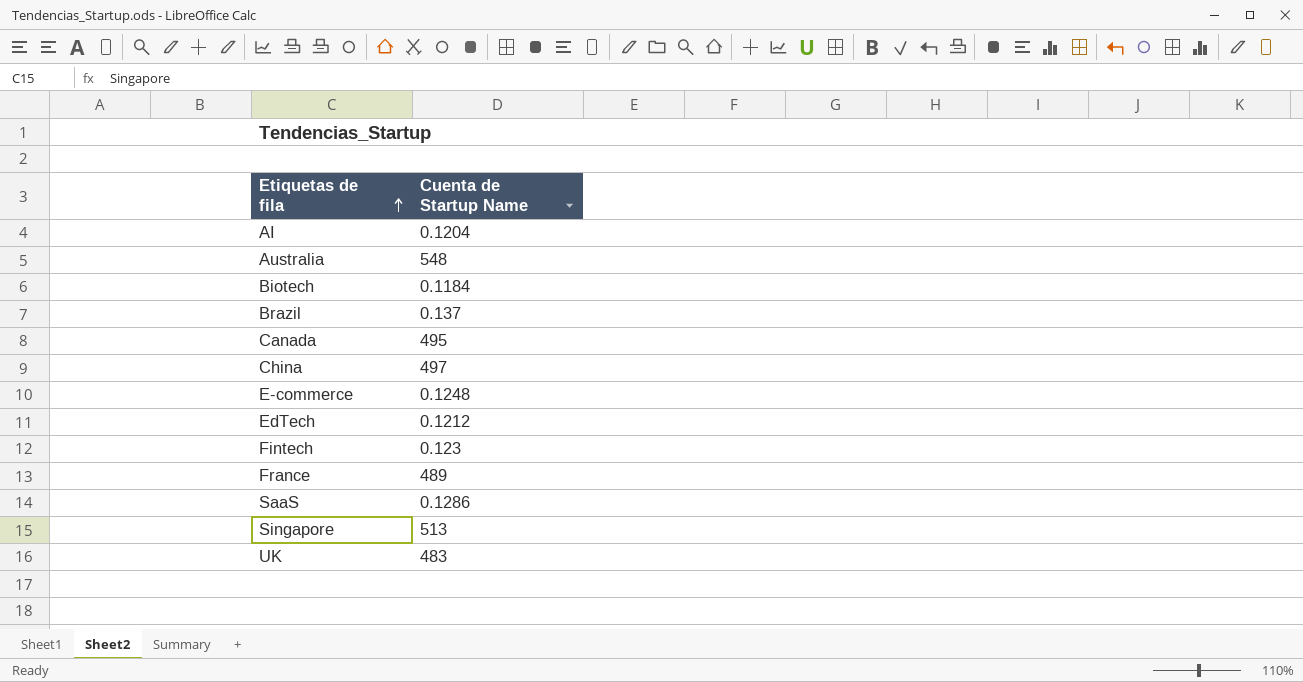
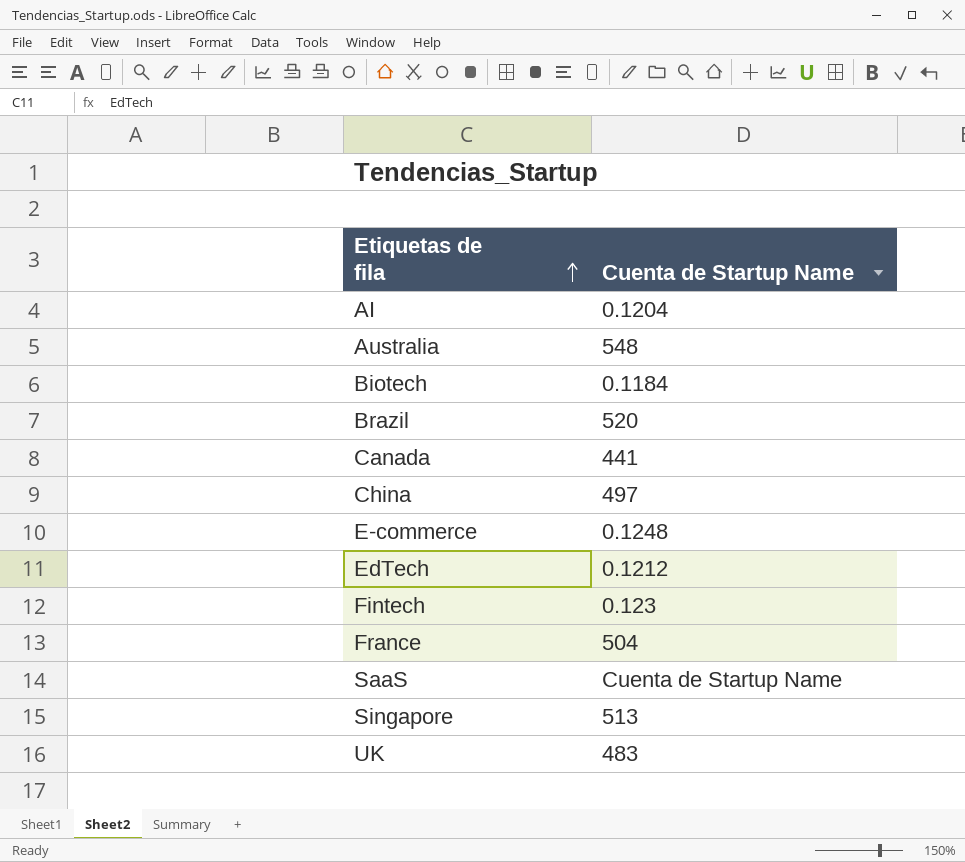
Brazil | Cuenta de Startup Name: 0.137 -> 520
Canada | Cuenta de Startup Name: 495 -> 441
France | Cuenta de Startup Name: 489 -> 504
SaaS | Cuenta de Startup Name: 0.1286 -> Cuenta de Startup Name

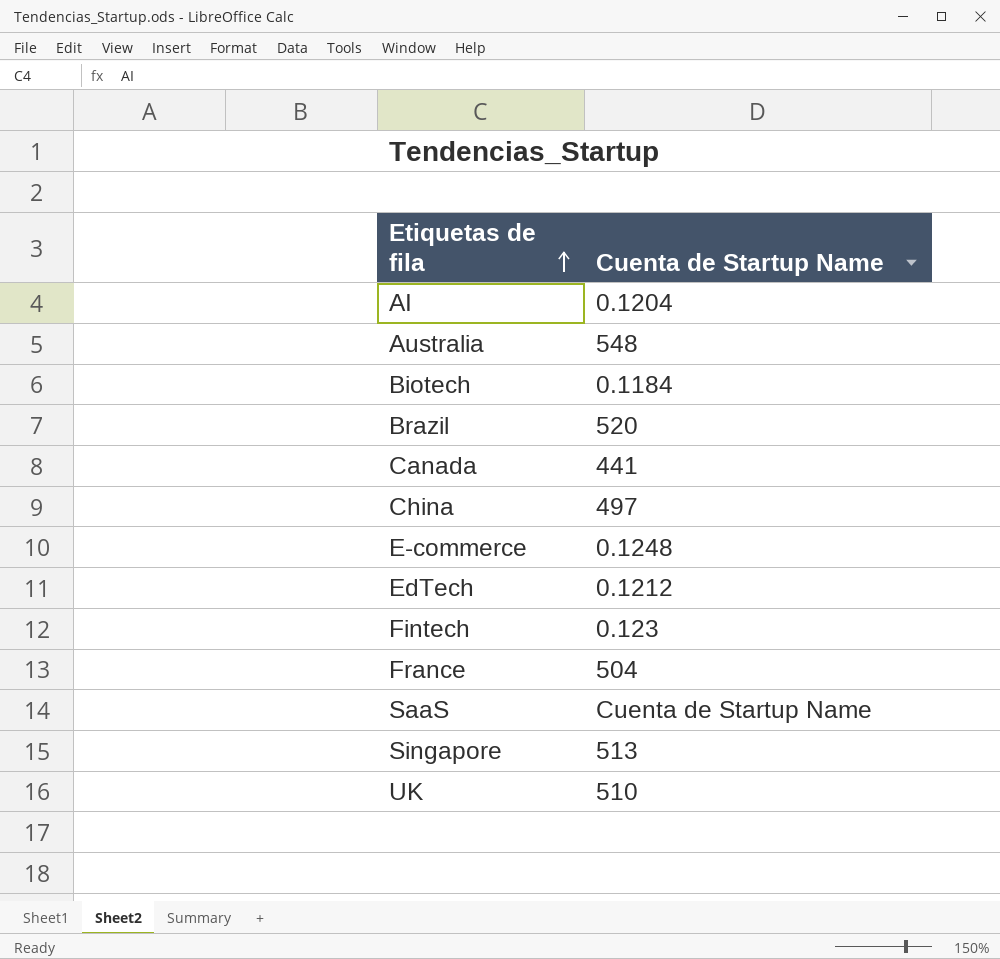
UK | Cuenta de Startup Name: 483 -> 510

